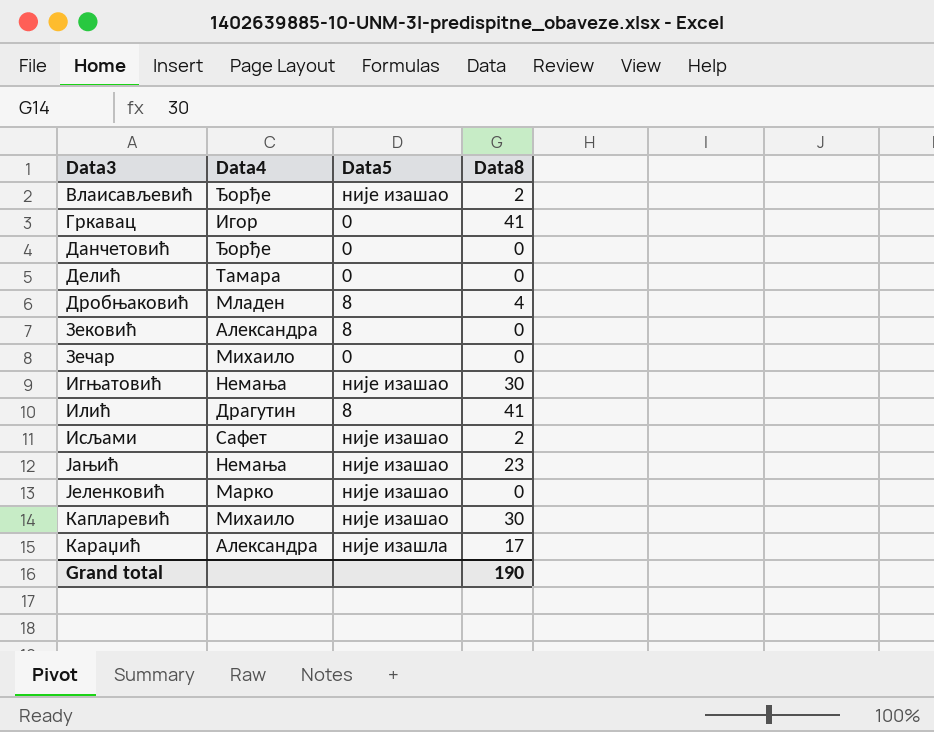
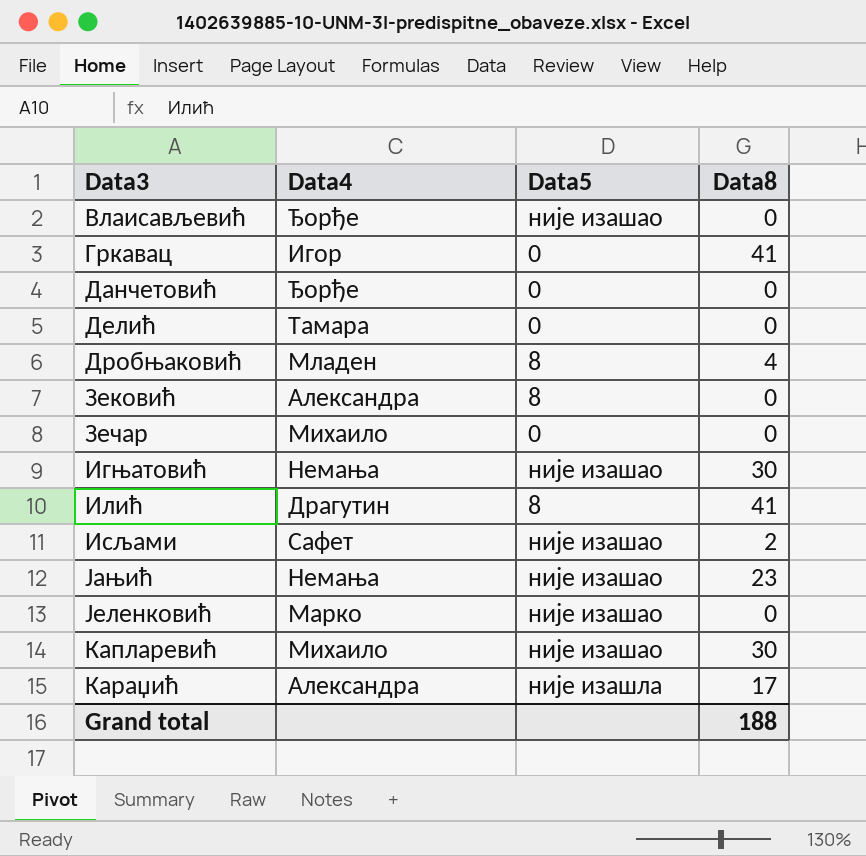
Влаисављевић | Data8: 2 -> 0
Grand total | Data8: 190 -> 188

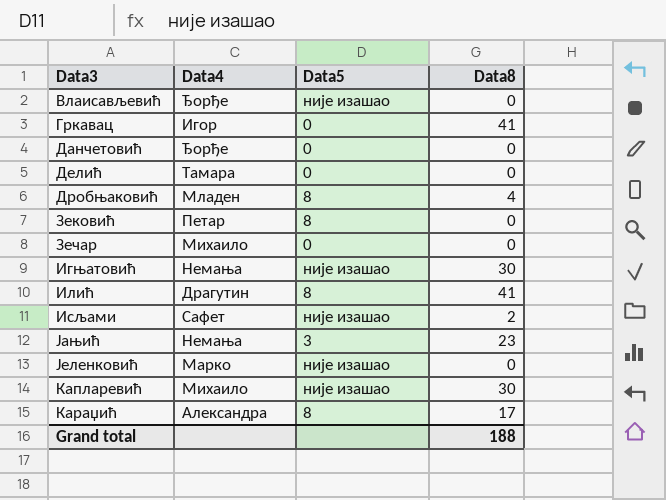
Зековић | Data4: Александра -> Петар
Јањић | Data5: није изашао -> 3
Караџић | Data5: није изашла -> 8

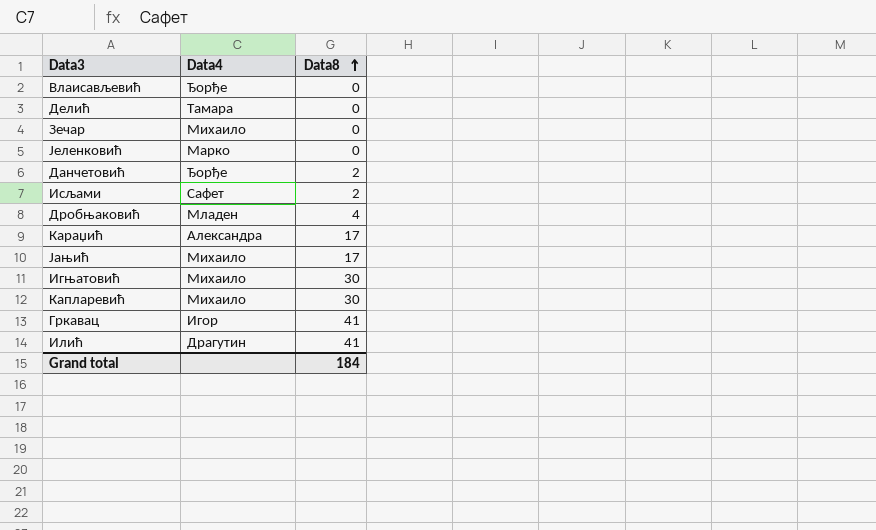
row order: none -> Data8 ascending
column Data5 | position: 3 -> none
row Зековић: Петар | 8 | 0 -> none
Данчетовић | Data8: 0 -> 2
Јањић | Data4: Немања -> Михаило
Јањић | Data8: 23 -> 17
Игњатовић | Data4: Немања -> Михаило
Grand total | Data8: 188 -> 184

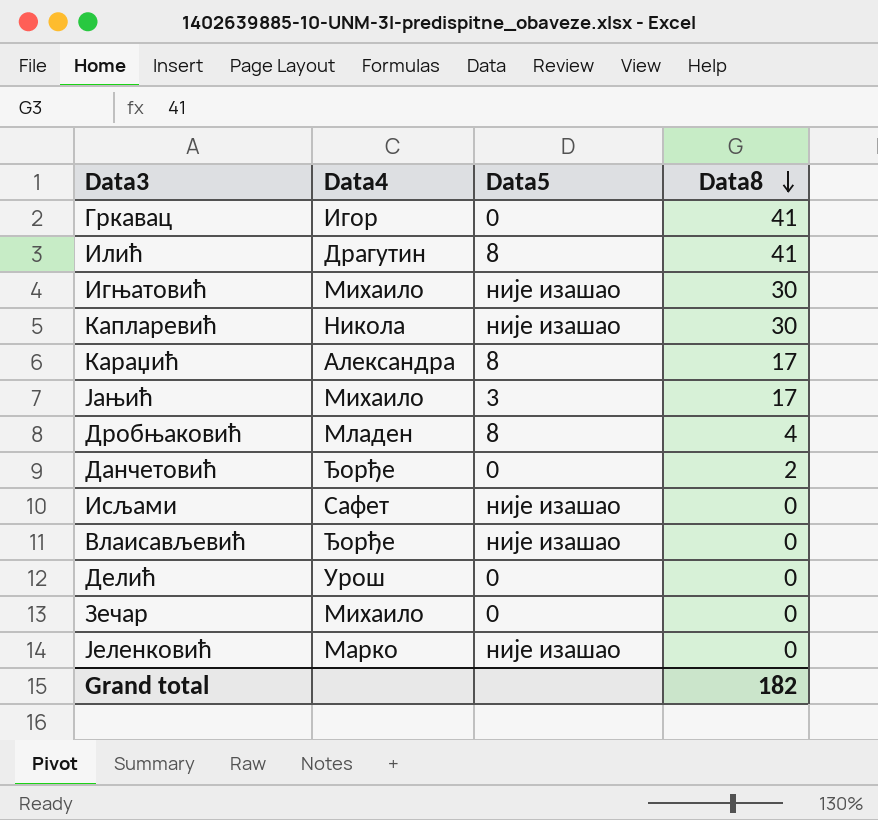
row order: Data8 ascending -> Data8 descending
column Data5 | position: none -> 3
Капларевић | Data4: Михаило -> Никола
Исљами | Data8: 2 -> 0
Делић | Data4: Тамара -> Урош
Grand total | Data8: 184 -> 182

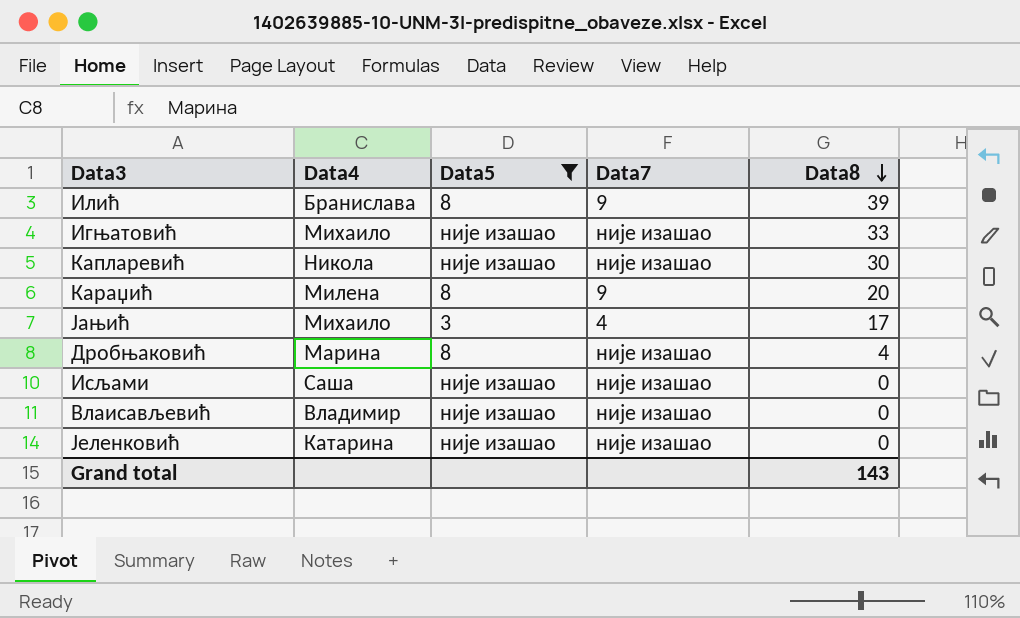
filter: none -> Data5 != 0
column Data7 | position: none -> 4
Илић | Data4: Драгутин -> Бранислава
Илић | Data8: 41 -> 39
Игњатовић | Data8: 30 -> 33
Караџић | Data4: Александра -> Милена
Караџић | Data8: 17 -> 20
Дробњаковић | Data4: Младен -> Марина
Исљами | Data4: Сафет -> Саша
Влаисављевић | Data4: Ђорђе -> Владимир
Јеленковић | Data4: Марко -> Катарина
Grand total | Data8: 182 -> 143

